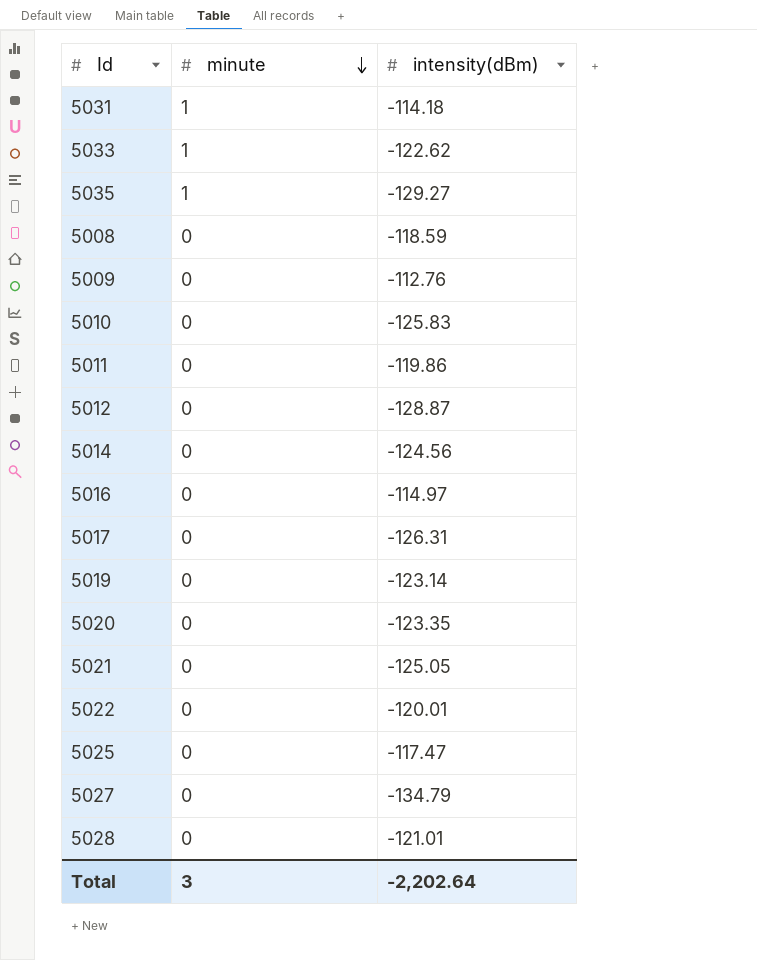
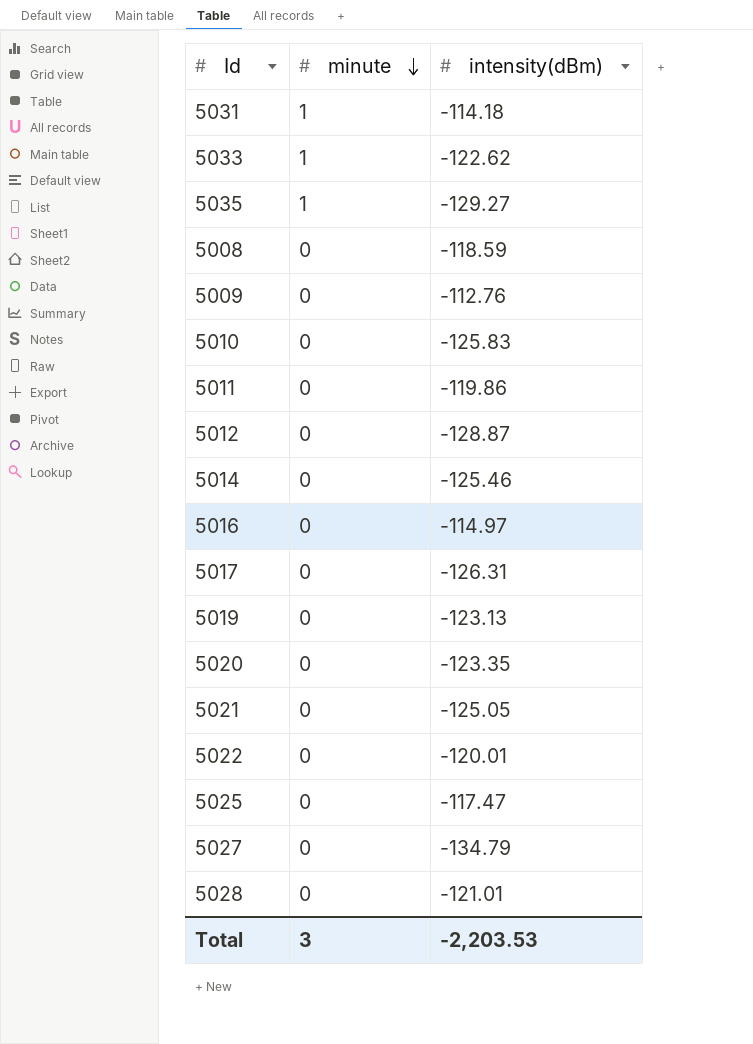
5014 | intensity(dBm): -124.56 -> -125.46
5019 | intensity(dBm): -123.14 -> -123.13
Total | intensity(dBm): -2,202.64 -> -2,203.53

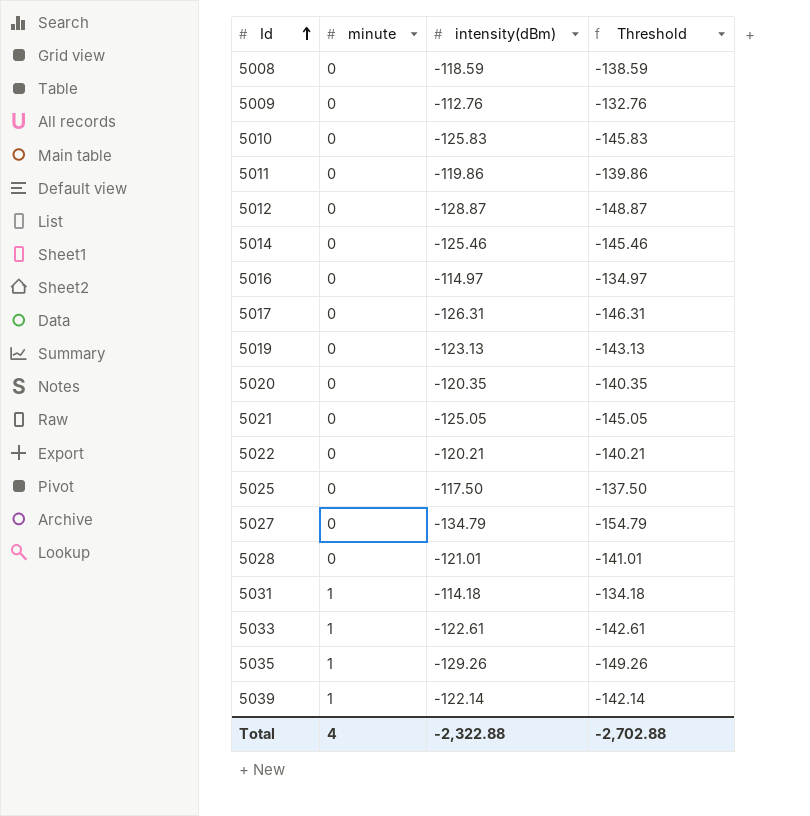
row order: minute descending -> Id ascending
column Threshold | formula: none -> [intensity(dBm)] - 20
5020 | intensity(dBm): -123.35 -> -120.35
5022 | intensity(dBm): -120.01 -> -120.21
5025 | intensity(dBm): -117.47 -> -117.50
5033 | intensity(dBm): -122.62 -> -122.61
5035 | intensity(dBm): -129.27 -> -129.26
row 5039: none -> 1 | -122.14 | -142.14
Total | minute: 3 -> 4
Total | intensity(dBm): -2,203.53 -> -2,322.88

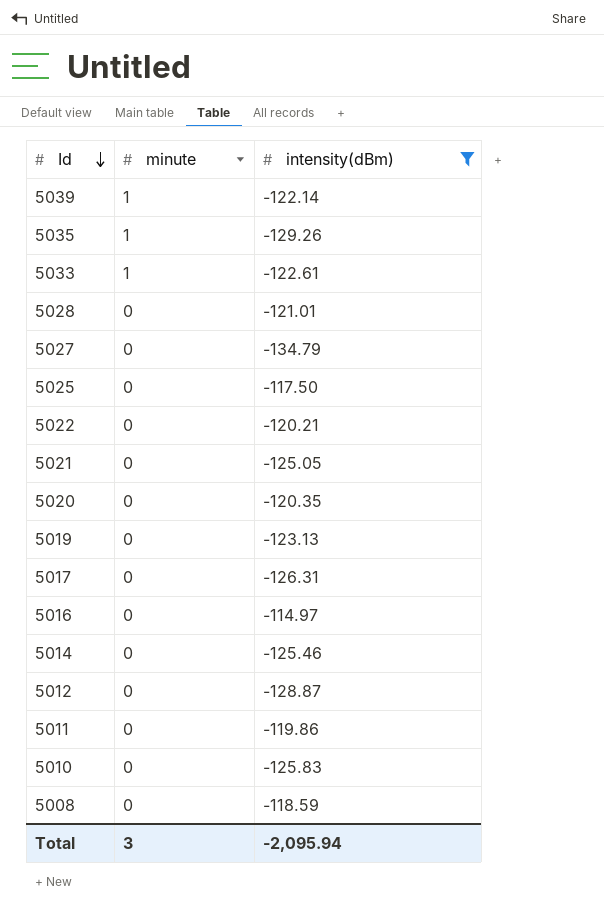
filter: none -> intensity(dBm) <= -114.97
row order: Id ascending -> Id descending
column Threshold | formula: [intensity(dBm)] - 20 -> none
Total | minute: 4 -> 3
Total | intensity(dBm): -2,322.88 -> -2,095.94

